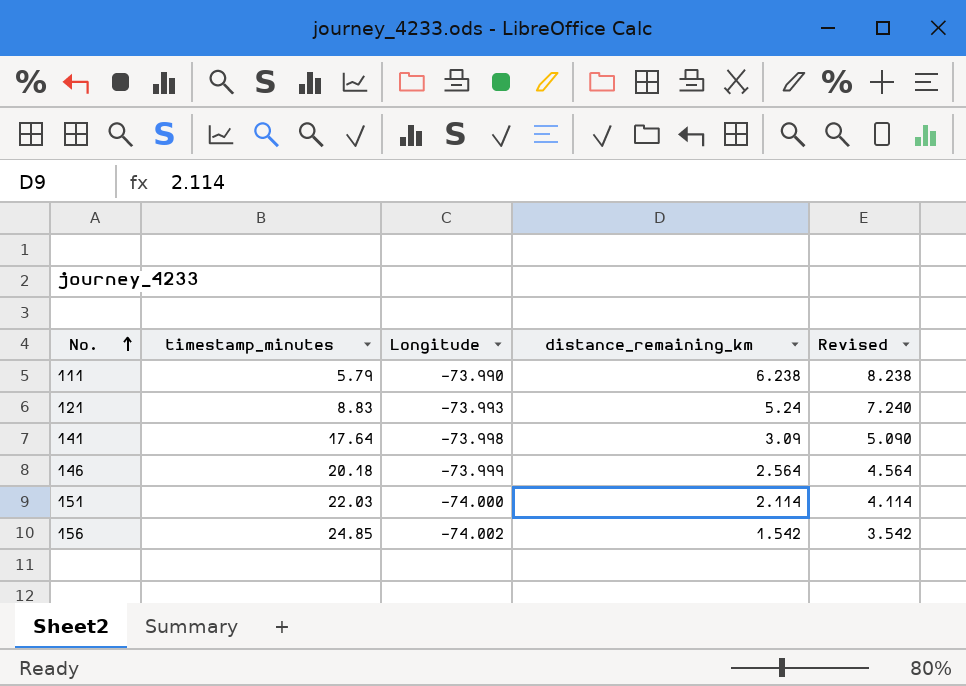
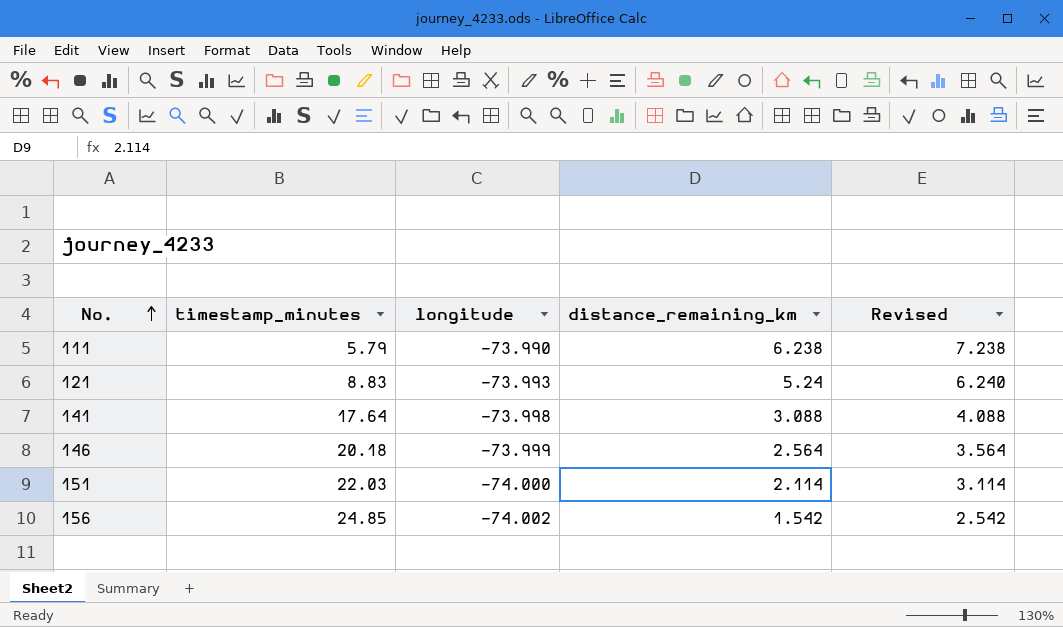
column name: Longitude -> longitude
column Revised | formula: [distance_remaining_km] + 2 -> [distance_remaining_km] + 1
141 | distance_remaining_km: 3.09 -> 3.088

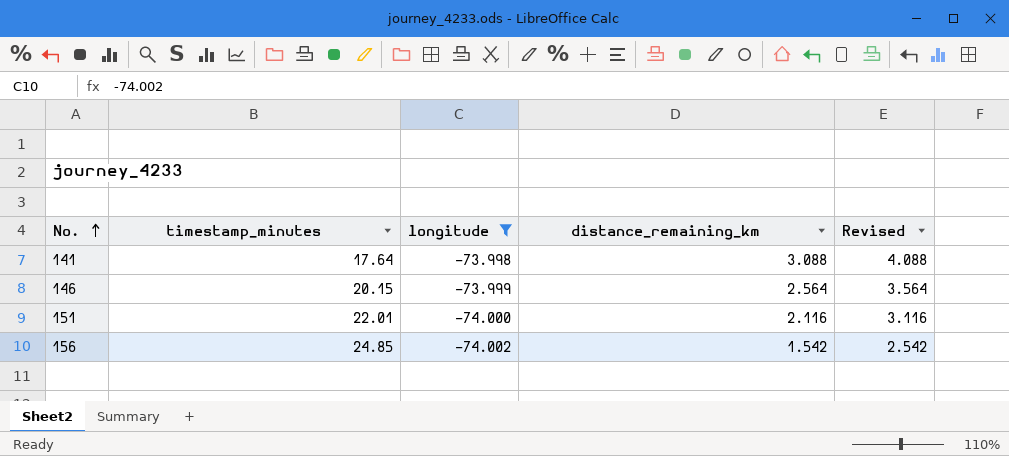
filter: none -> longitude <= -73.998
146 | timestamp_minutes: 20.18 -> 20.15
151 | timestamp_minutes: 22.03 -> 22.01
151 | distance_remaining_km: 2.114 -> 2.116
151 | Revised: 3.114 -> 3.116

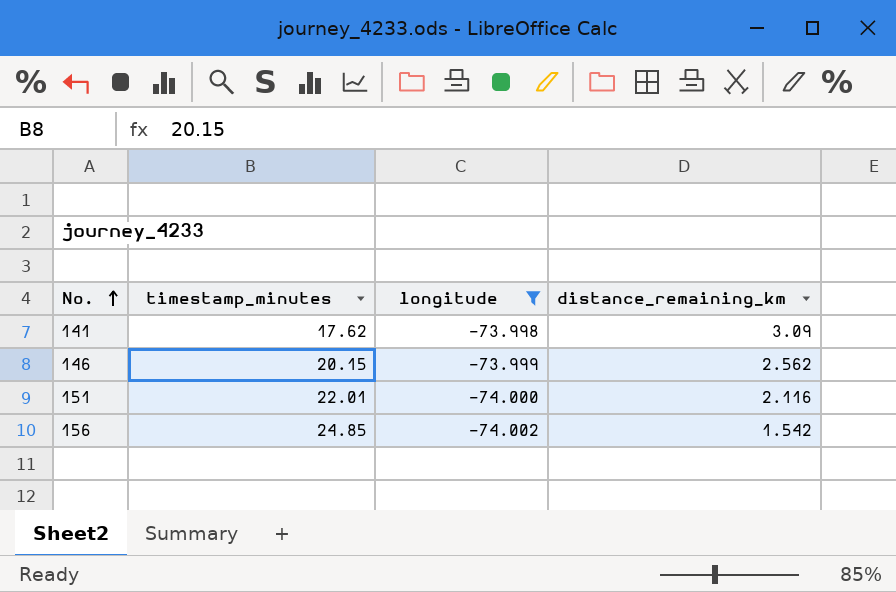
column Revised | formula: [distance_remaining_km] + 1 -> none
141 | timestamp_minutes: 17.64 -> 17.62
141 | distance_remaining_km: 3.088 -> 3.09
146 | distance_remaining_km: 2.564 -> 2.562

